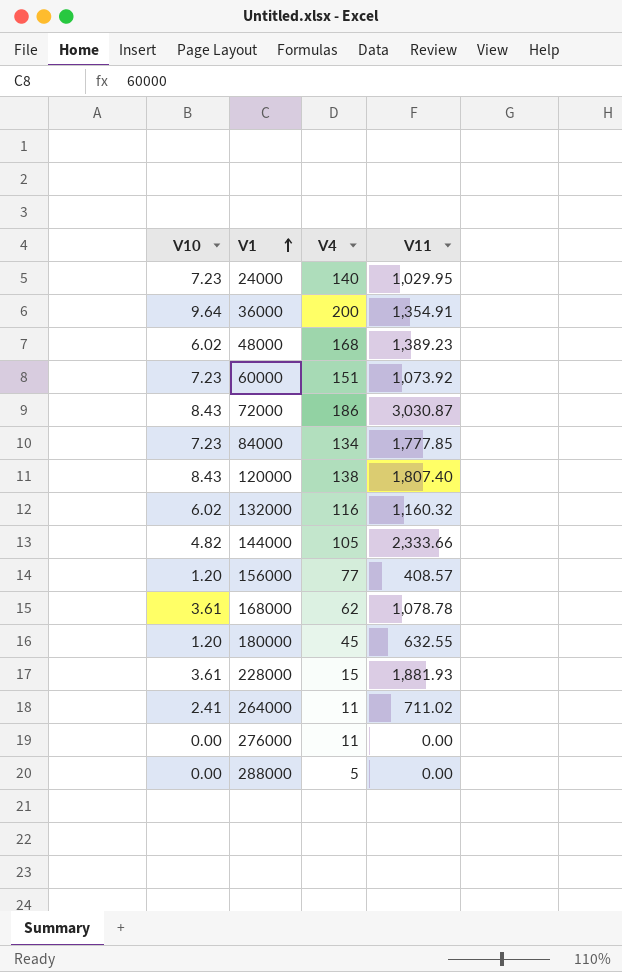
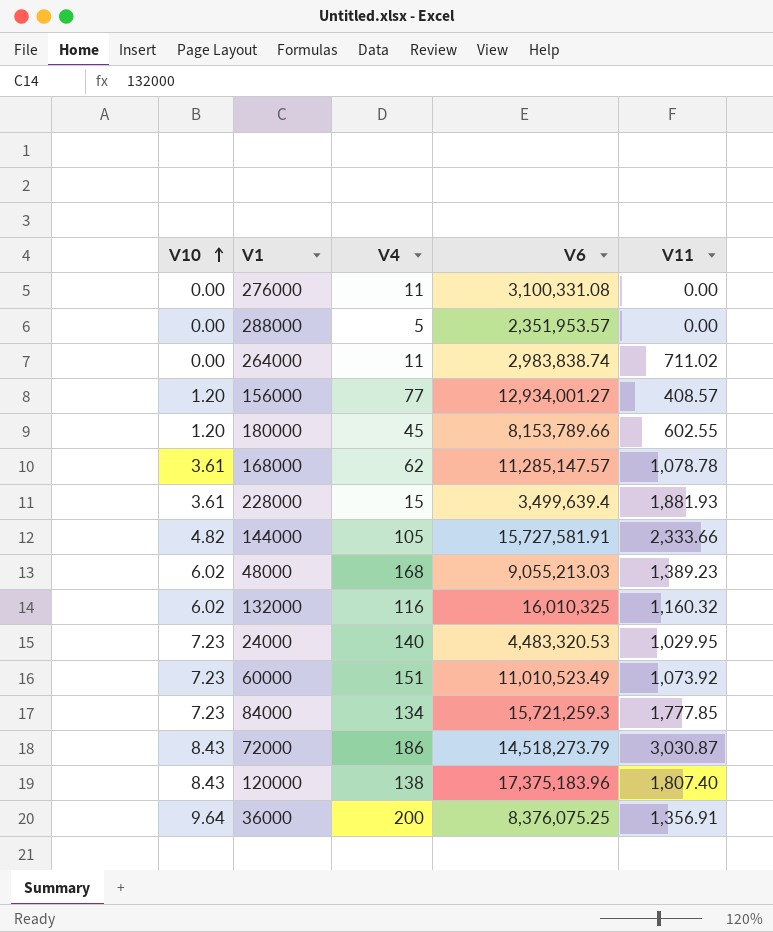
row order: V1 ascending -> V10 ascending
column V6 | position: none -> 4
264000 | V10: 2.41 -> 0.00
180000 | V11: 632.55 -> 602.55
36000 | V11: 1,354.91 -> 1,356.91

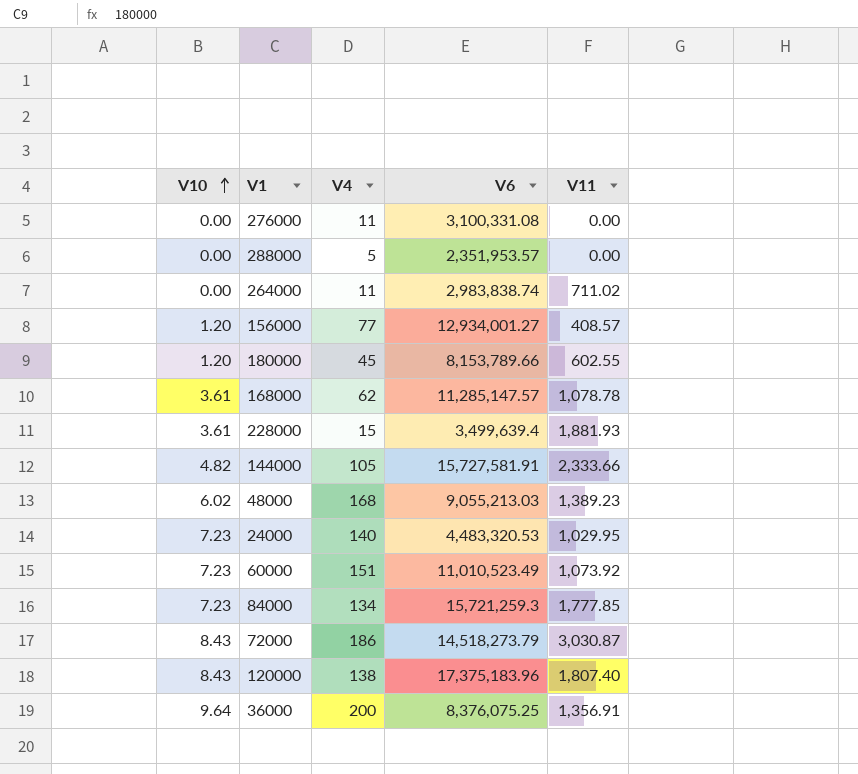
row 132000: 6.02 | 116 | 16,010,325 | 1,160.32 -> none

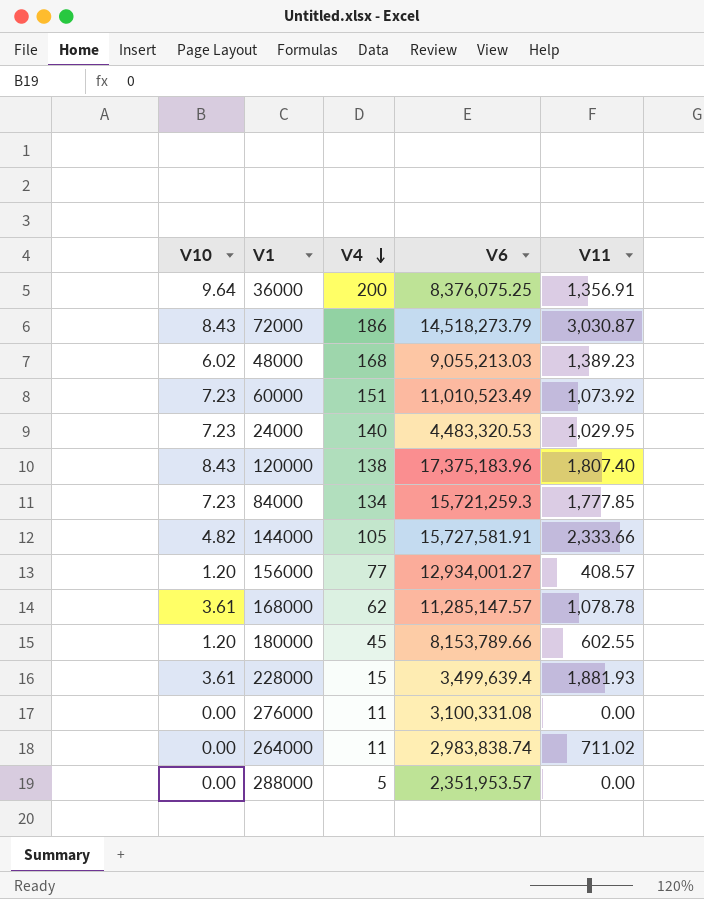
row order: V10 ascending -> V4 descending

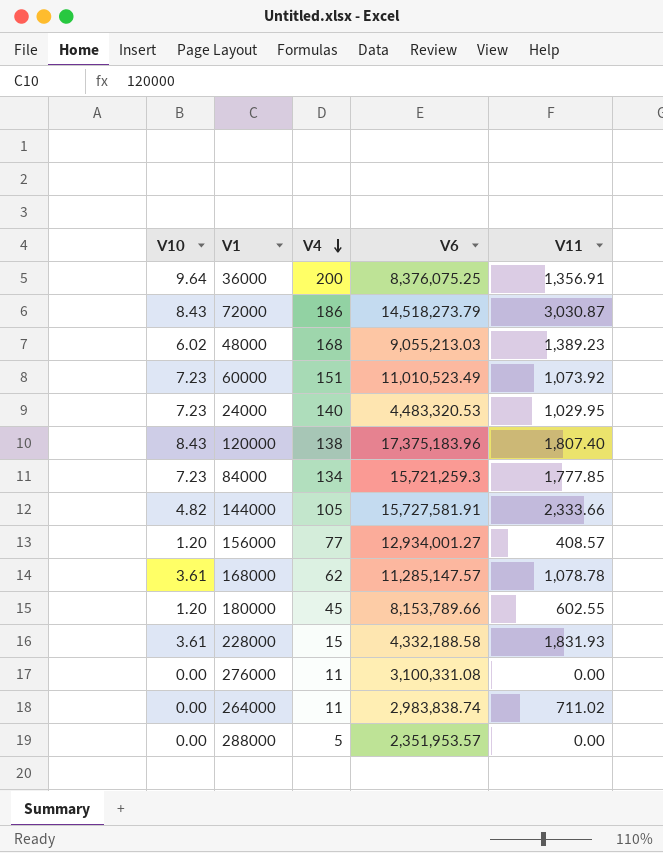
228000 | V6: 3,499,639.4 -> 4,332,188.58
228000 | V11: 1,881.93 -> 1,831.93

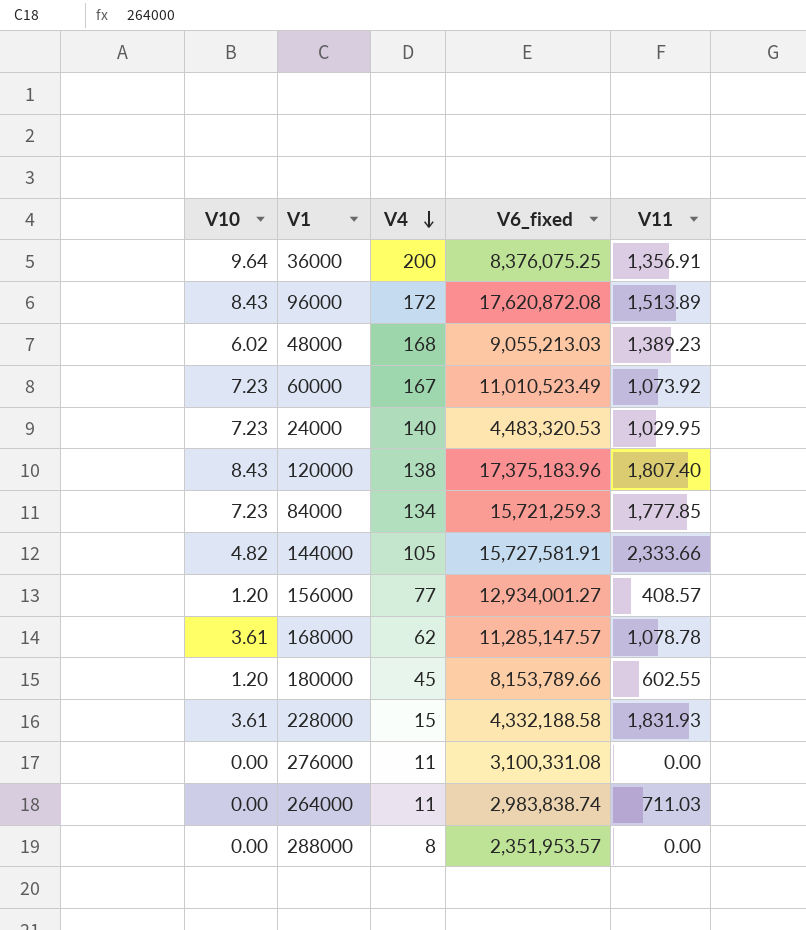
column name: V6 -> V6_fixed
row 72000: 8.43 | 186 | 14,518,273.79 | 3,030.87 -> none
row 96000: none -> 8.43 | 172 | 17,620,872.08 | 1,513.89
60000 | V4: 151 -> 167
264000 | V11: 711.02 -> 711.03
288000 | V4: 5 -> 8

